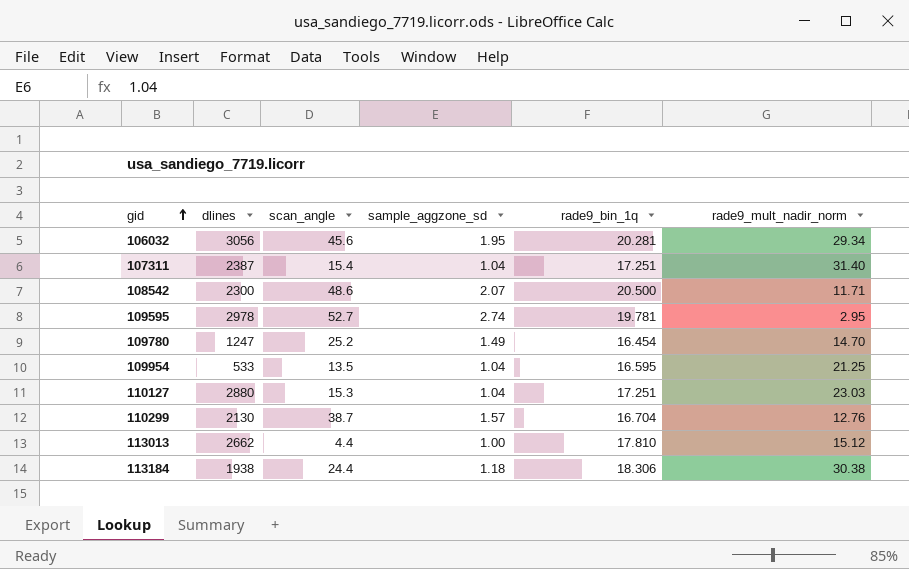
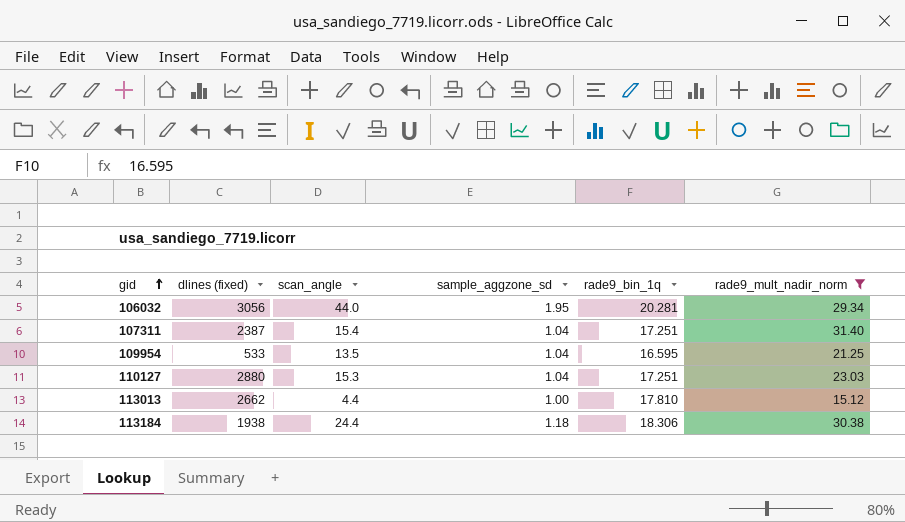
filter: none -> rade9_mult_nadir_norm >= 15.12
column name: dlines -> dlines (fixed)
106032 | scan_angle: 45.6 -> 44.0

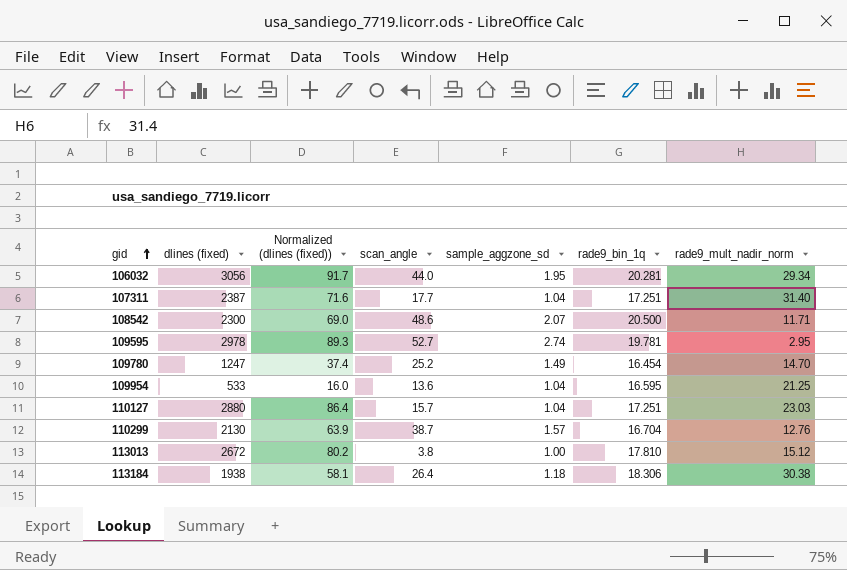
filter: rade9_mult_nadir_norm >= 15.12 -> none
column Normalized (dlines (fixed)) | formula: none -> [dlines (fixed)] * 0.03
107311 | scan_angle: 15.4 -> 17.7
109954 | scan_angle: 13.5 -> 13.6
110127 | scan_angle: 15.3 -> 15.7
113013 | dlines (fixed): 2662 -> 2672
113013 | scan_angle: 4.4 -> 3.8
113184 | scan_angle: 24.4 -> 26.4

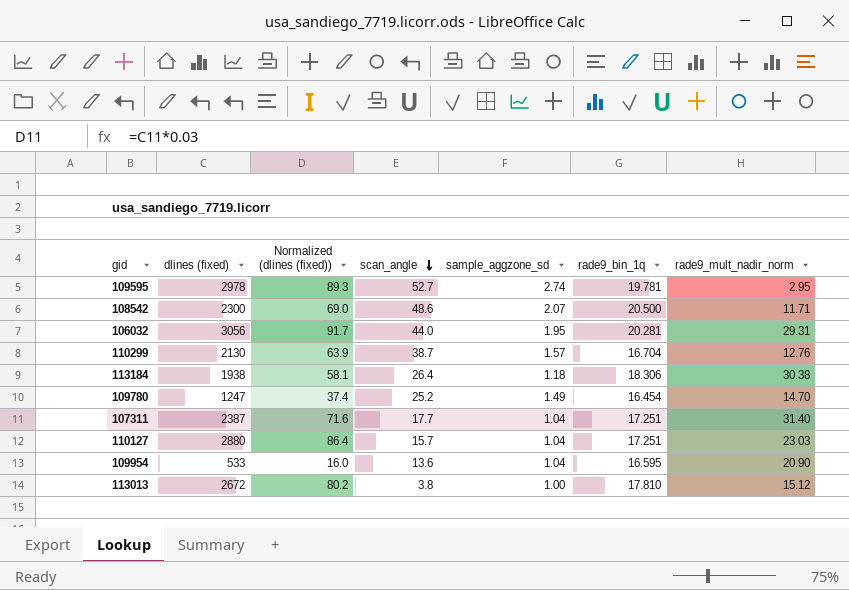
row order: gid ascending -> scan_angle descending
106032 | rade9_mult_nadir_norm: 29.34 -> 29.31
109954 | rade9_mult_nadir_norm: 21.25 -> 20.90

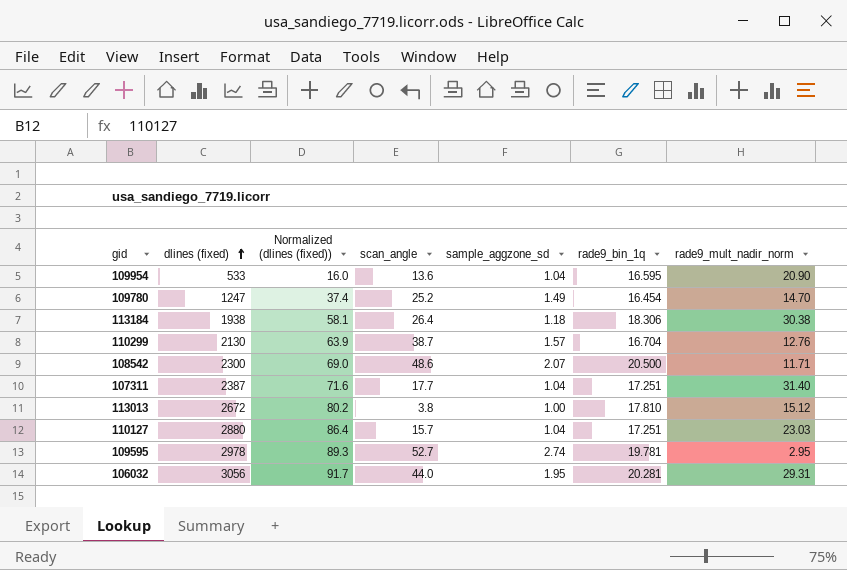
row order: scan_angle descending -> dlines (fixed) ascending

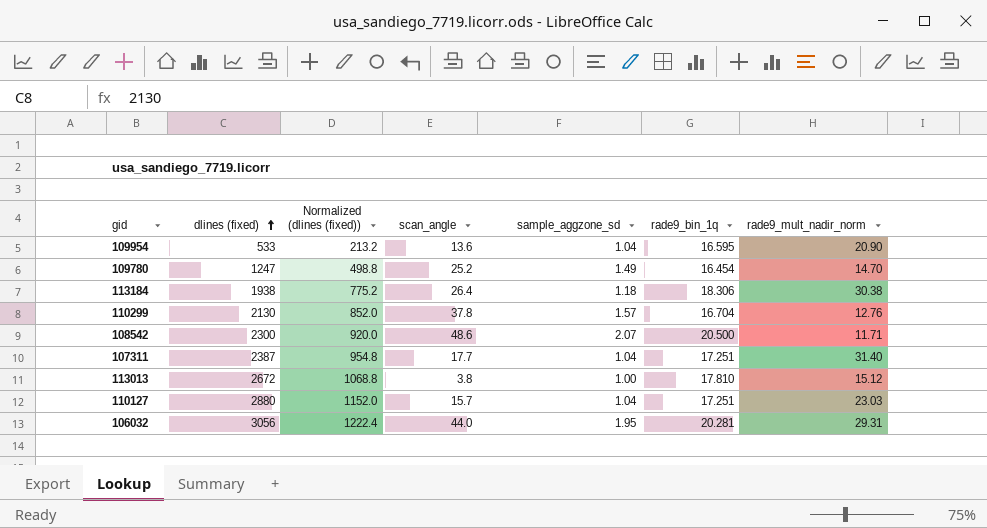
column Normalized (dlines (fixed)) | formula: [dlines (fixed)] * 0.03 -> [dlines (fixed)] * 0.4
row 109595: 2978 | 89.3 | 52.7 | 2.74 | 19.781 | 2.95 -> none
110299 | scan_angle: 38.7 -> 37.8

